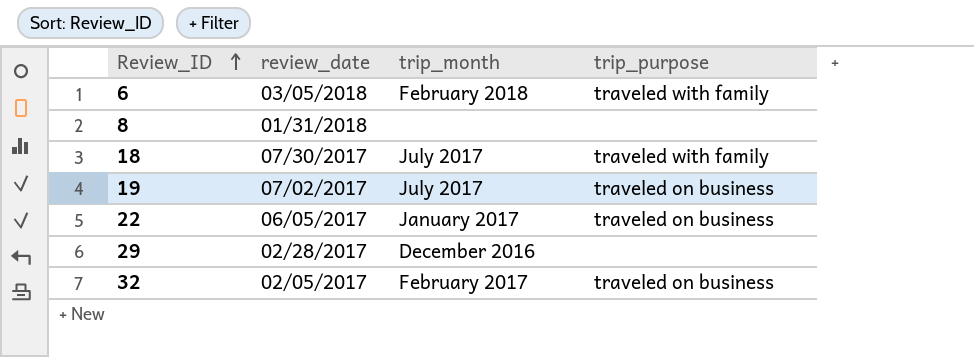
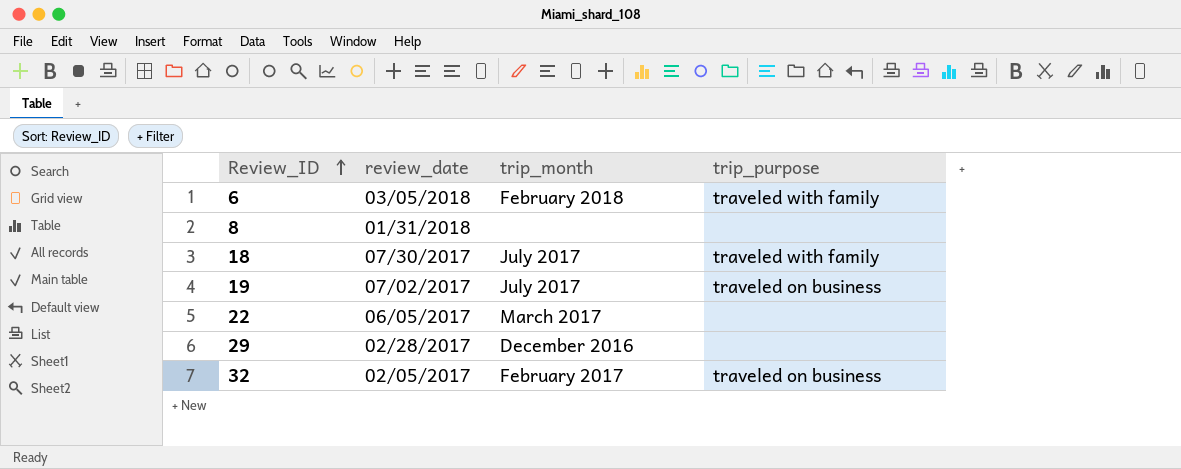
22 | trip_month: January 2017 -> March 2017
22 | trip_purpose: traveled on business -> none

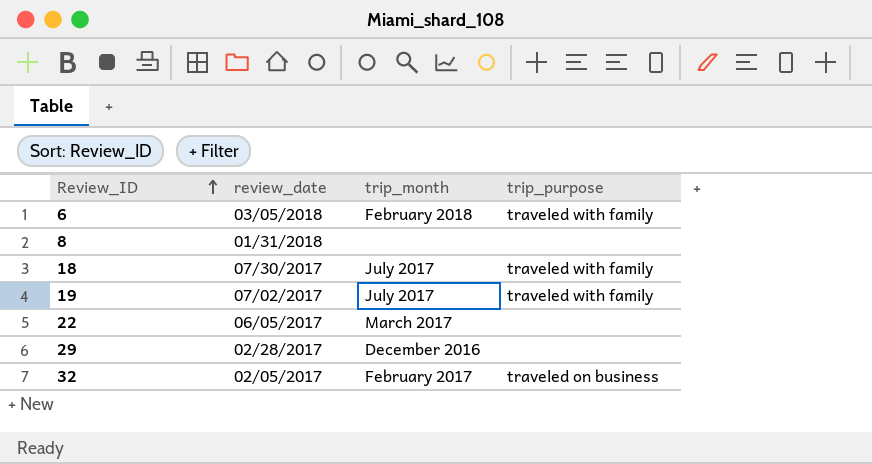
19 | trip_purpose: traveled on business -> traveled with family

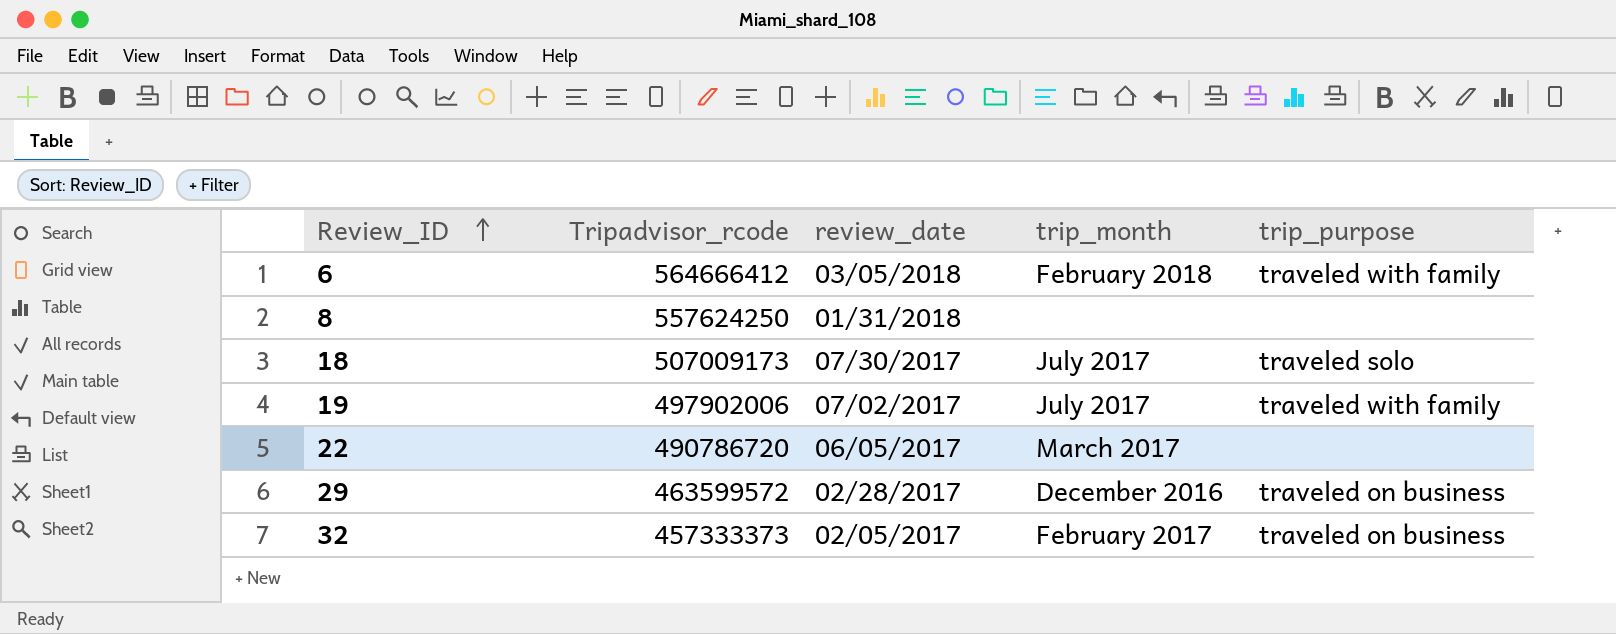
column Tripadvisor_rcode | position: none -> 2
18 | trip_purpose: traveled with family -> traveled solo
29 | trip_purpose: none -> traveled on business

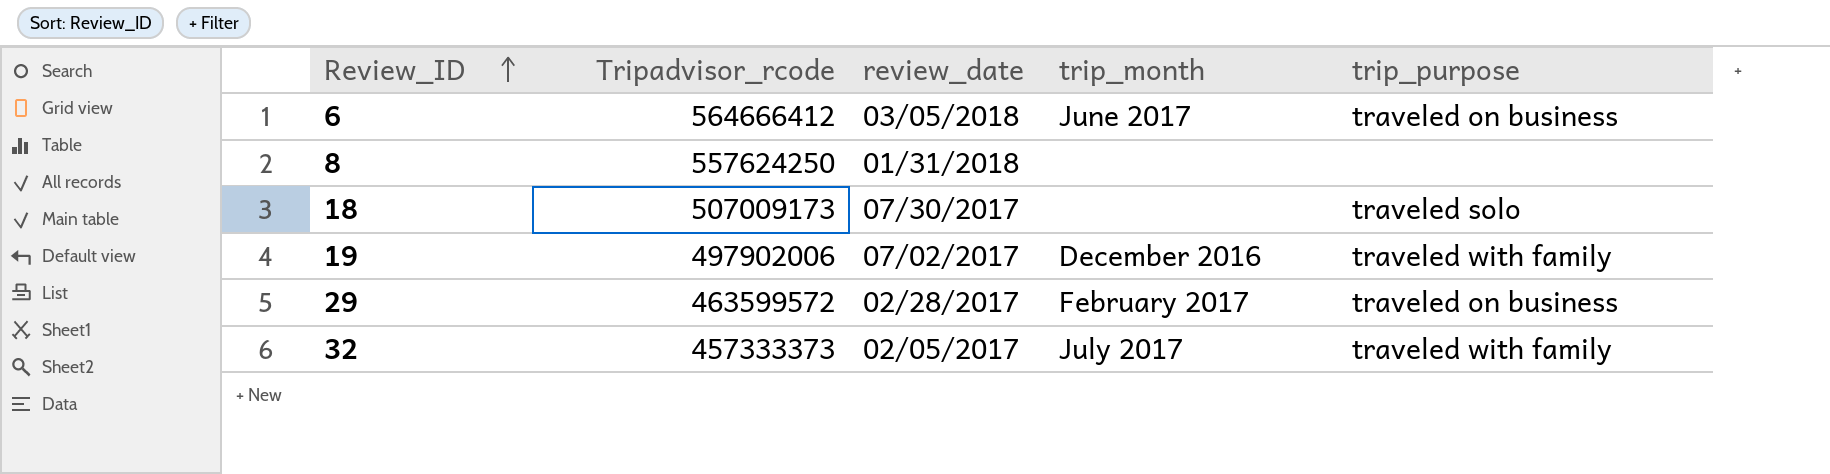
row 22: 490786720 | 06/05/2017 | March 2017 | none -> none
6 | trip_month: February 2018 -> June 2017
6 | trip_purpose: traveled with family -> traveled on business
18 | trip_month: July 2017 -> none
19 | trip_month: July 2017 -> December 2016
29 | trip_month: December 2016 -> February 2017
32 | trip_month: February 2017 -> July 2017
32 | trip_purpose: traveled on business -> traveled with family

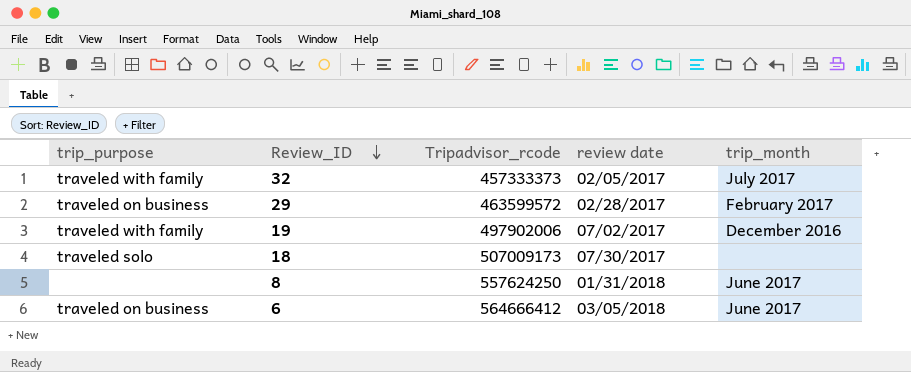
row order: Review_ID ascending -> Review_ID descending
column trip_purpose | position: 5 -> 1
column name: review_date -> review date
8 | trip_month: none -> June 2017

